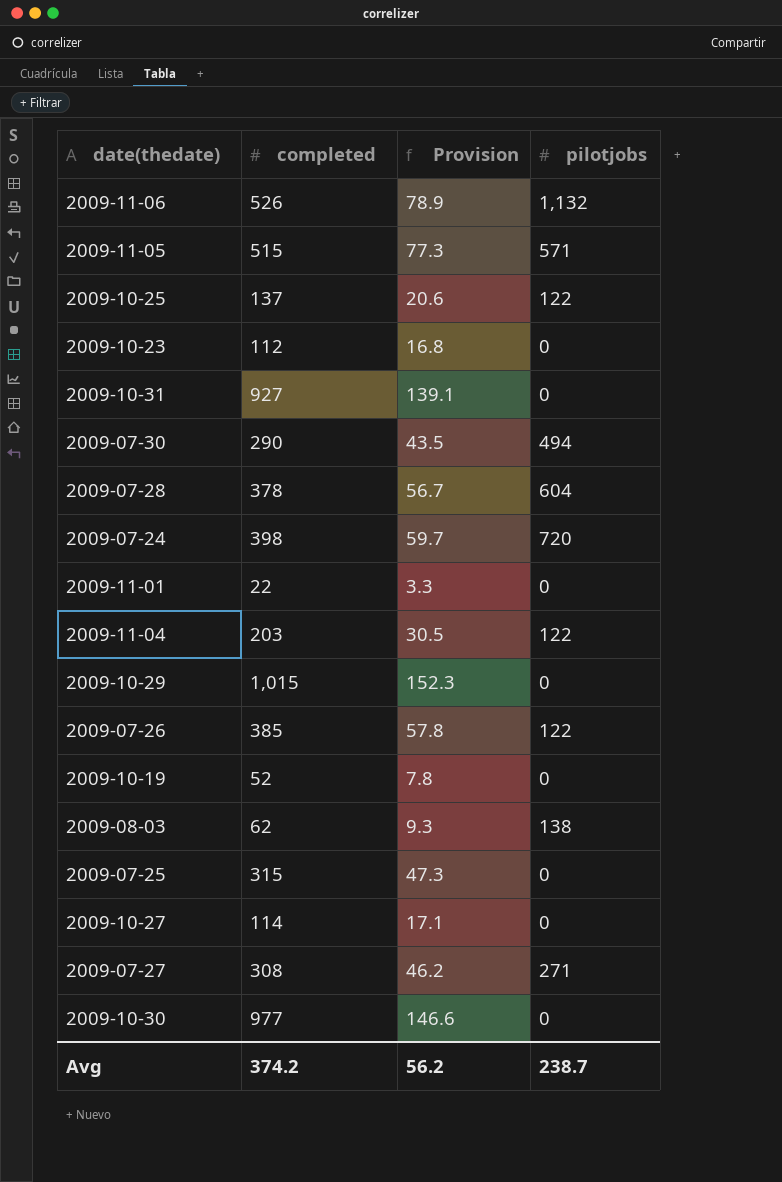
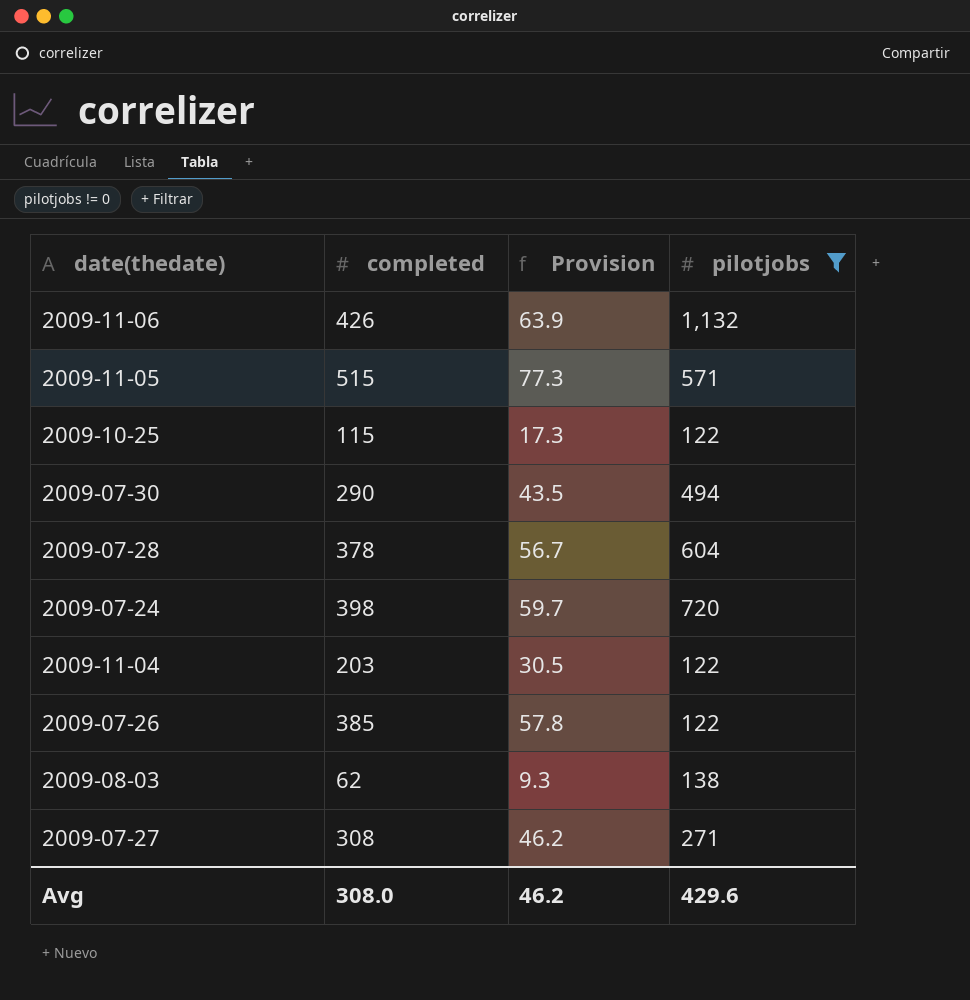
filter: none -> pilotjobs != 0
2009-11-06 | completed: 526 -> 426
2009-11-06 | Provision: 78.9 -> 63.9
2009-10-25 | completed: 137 -> 115
2009-10-25 | Provision: 20.6 -> 17.3
Avg | completed: 374.2 -> 308.0
Avg | Provision: 56.2 -> 46.2
Avg | pilotjobs: 238.7 -> 429.6

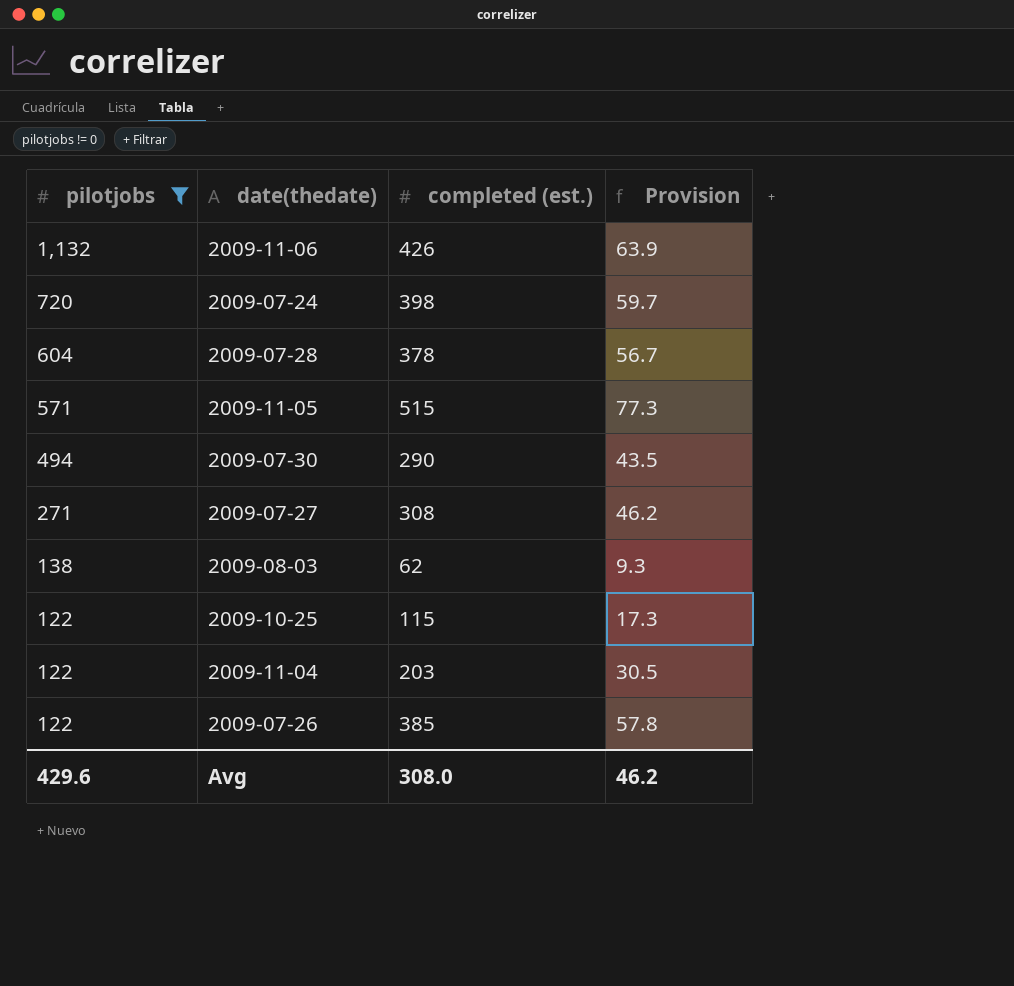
row order: none -> pilotjobs descending
column pilotjobs | position: 4 -> 1
column name: completed -> completed (est.)

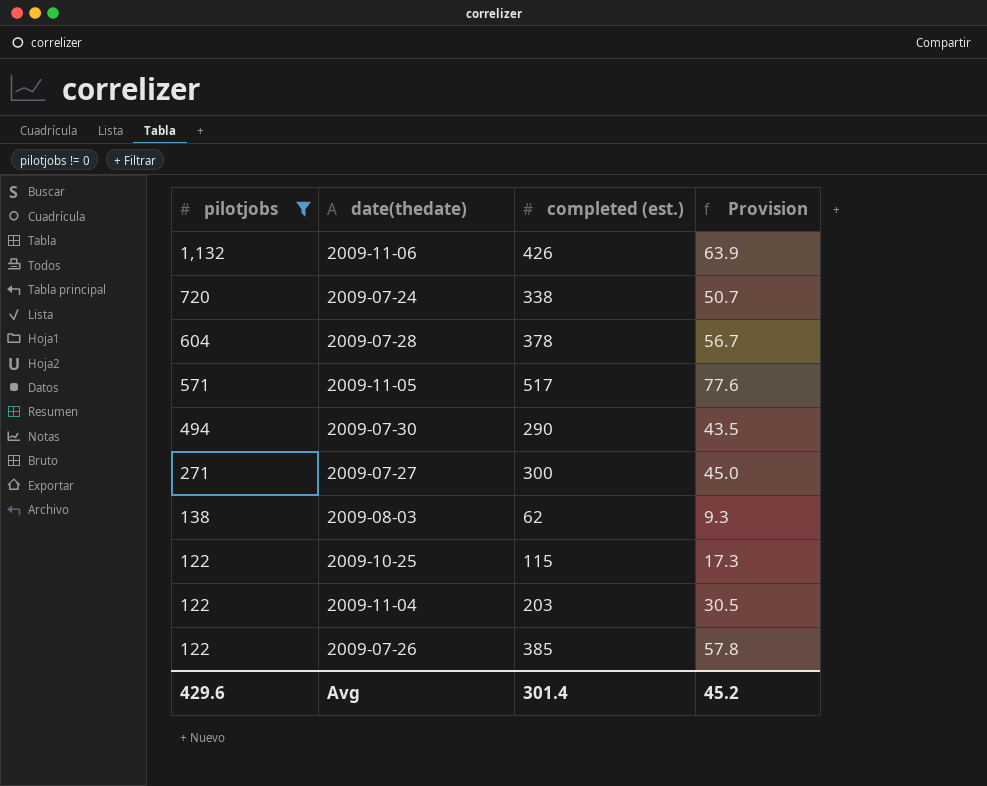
2009-07-24 | completed (est.): 398 -> 338
2009-07-24 | Provision: 59.7 -> 50.7
2009-11-05 | completed (est.): 515 -> 517
2009-11-05 | Provision: 77.3 -> 77.6
2009-07-27 | completed (est.): 308 -> 300
2009-07-27 | Provision: 46.2 -> 45.0
Avg | completed (est.): 308.0 -> 301.4
Avg | Provision: 46.2 -> 45.2

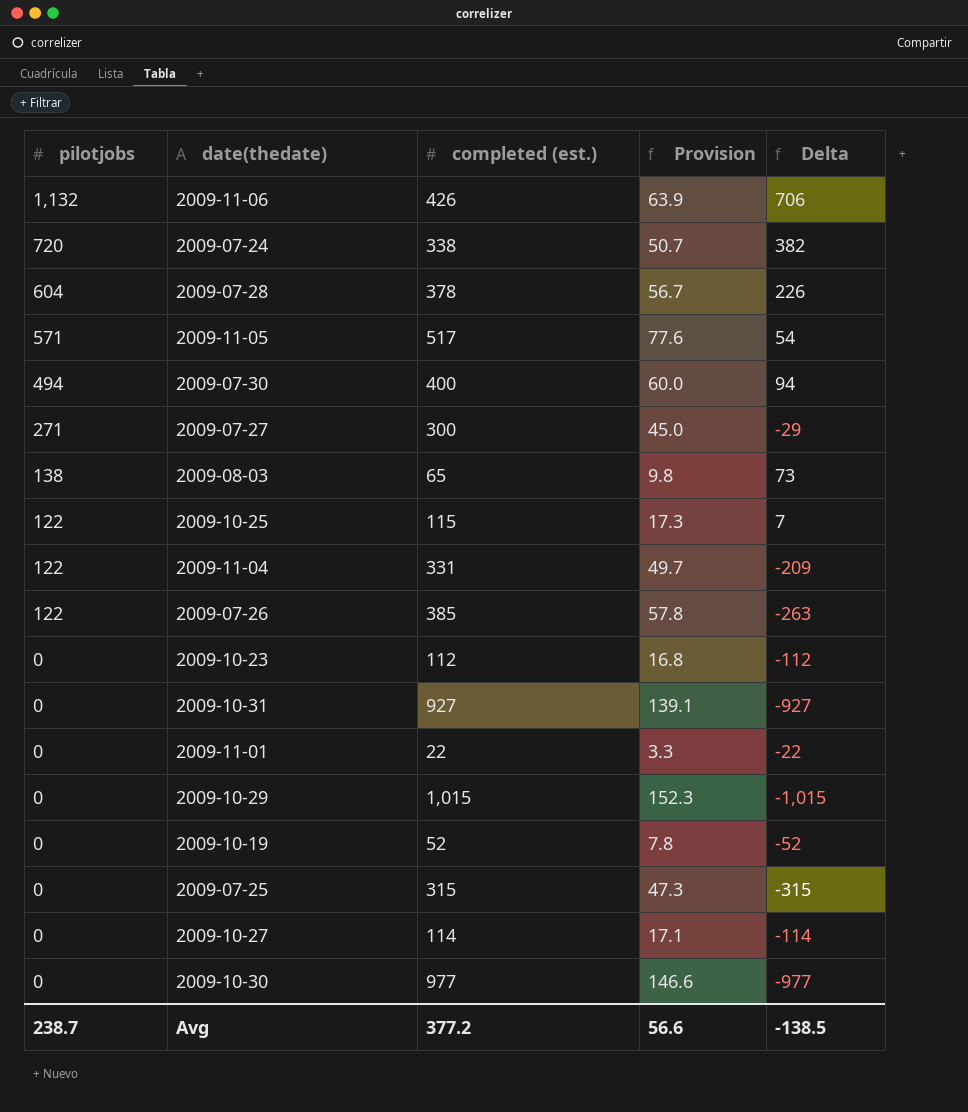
filter: pilotjobs != 0 -> none
column Delta | formula: none -> [pilotjobs] - [completed (est.)]
2009-07-30 | completed (est.): 290 -> 400
2009-07-30 | Provision: 43.5 -> 60.0
2009-08-03 | completed (est.): 62 -> 65
2009-08-03 | Provision: 9.3 -> 9.8
2009-11-04 | completed (est.): 203 -> 331
2009-11-04 | Provision: 30.5 -> 49.7
Avg | pilotjobs: 429.6 -> 238.7
Avg | completed (est.): 301.4 -> 377.2
Avg | Provision: 45.2 -> 56.6

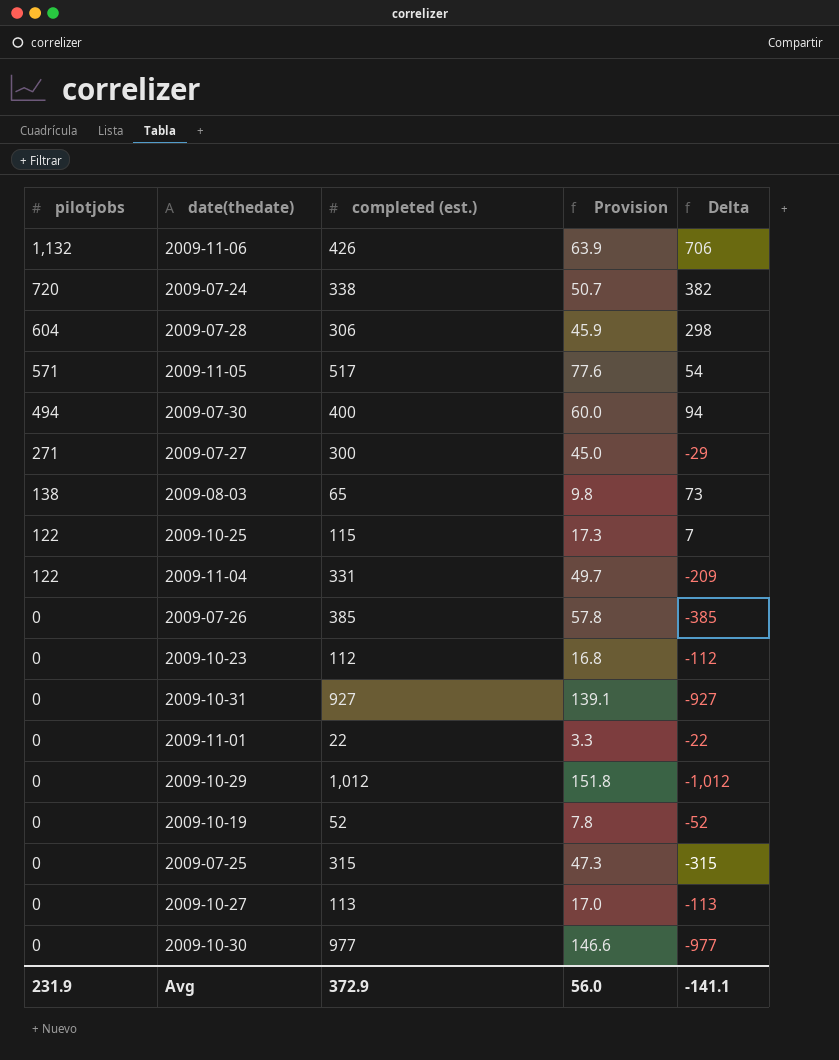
2009-07-28 | completed (est.): 378 -> 306
2009-07-28 | Provision: 56.7 -> 45.9
2009-07-28 | Delta: 226 -> 298
2009-07-26 | pilotjobs: 122 -> 0
2009-07-26 | Delta: -263 -> -385
2009-10-29 | completed (est.): 1,015 -> 1,012
2009-10-29 | Provision: 152.3 -> 151.8
2009-10-29 | Delta: -1,015 -> -1,012
2009-10-27 | completed (est.): 114 -> 113
2009-10-27 | Provision: 17.1 -> 17.0
2009-10-27 | Delta: -114 -> -113
Avg | pilotjobs: 238.7 -> 231.9
Avg | completed (est.): 377.2 -> 372.9
Avg | Provision: 56.6 -> 56.0
Avg | Delta: -138.5 -> -141.1

